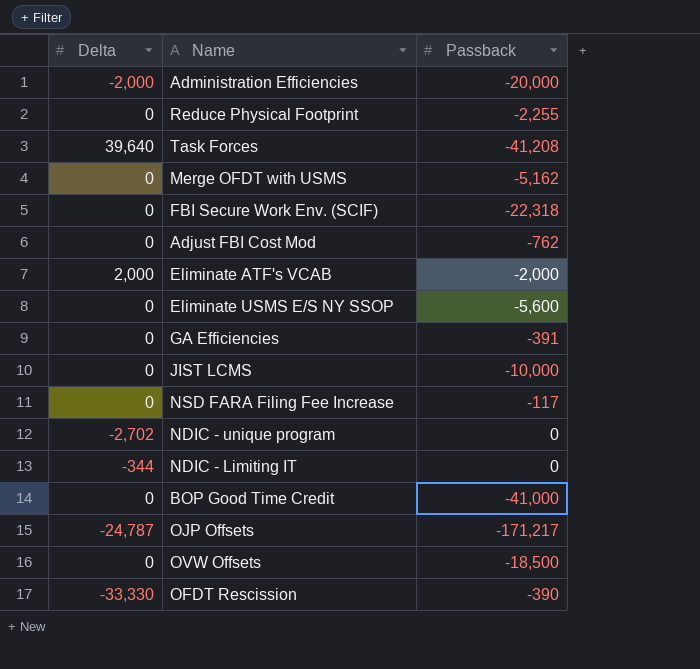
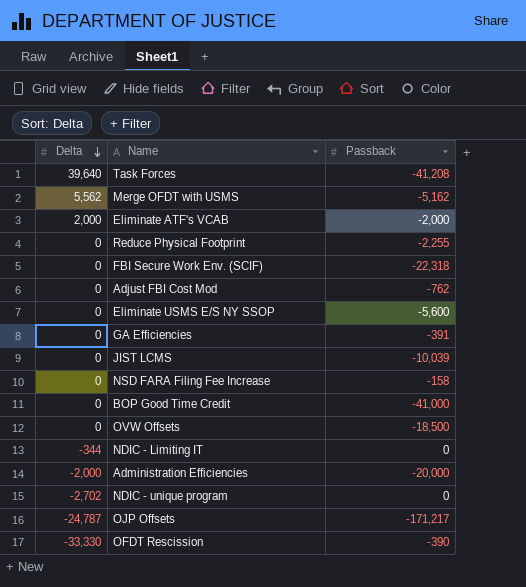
row order: none -> Delta descending
Merge OFDT with USMS | Delta: 0 -> 5,562
JIST LCMS | Passback: -10,000 -> -10,039
NSD FARA Filing Fee Increase | Passback: -117 -> -158

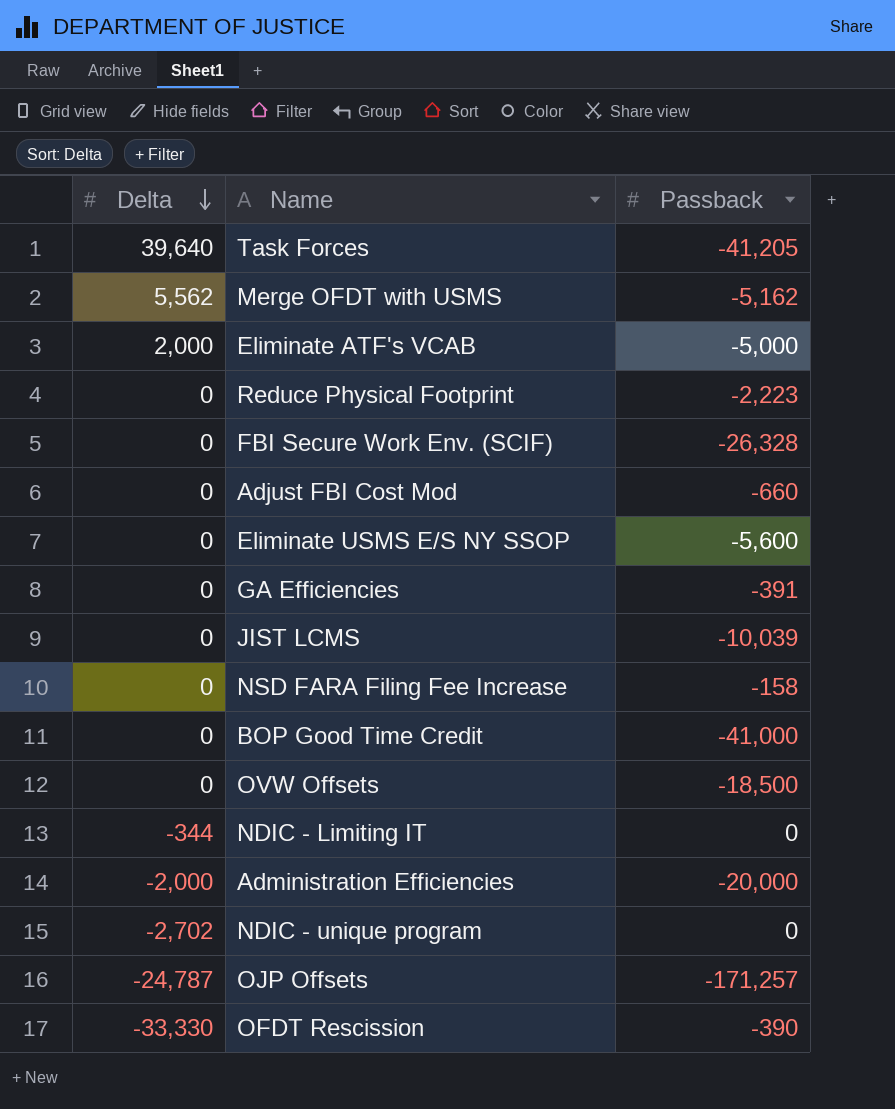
Task Forces | Passback: -41,208 -> -41,205
Eliminate ATF's VCAB | Passback: -2,000 -> -5,000
Reduce Physical Footprint | Passback: -2,255 -> -2,223
FBI Secure Work Env. (SCIF) | Passback: -22,318 -> -26,328
Adjust FBI Cost Mod | Passback: -762 -> -660
OJP Offsets | Passback: -171,217 -> -171,257

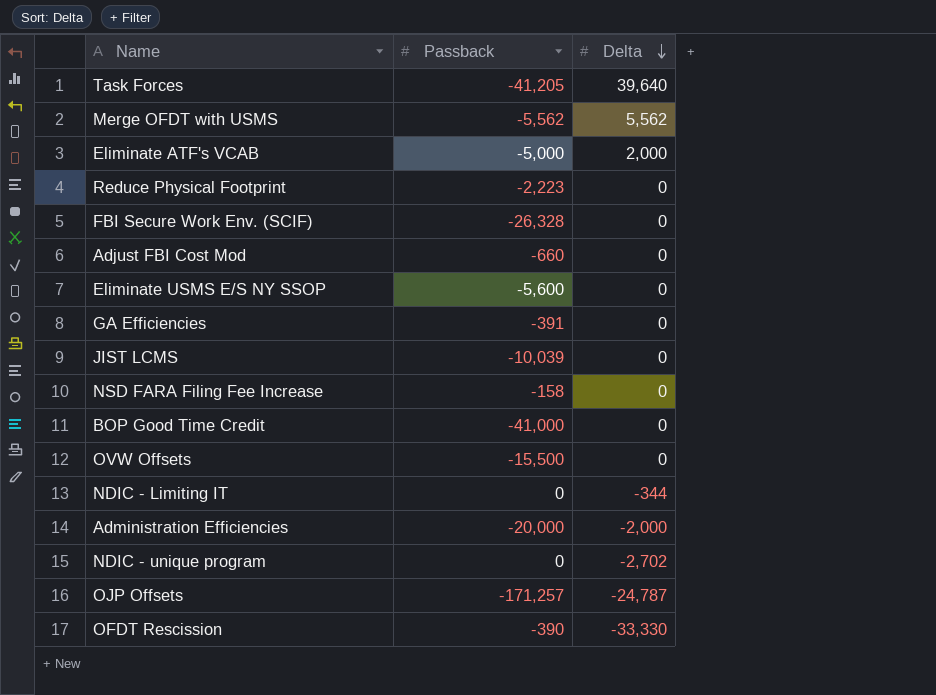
column Delta | position: 1 -> 3
Merge OFDT with USMS | Passback: -5,162 -> -5,562
OVW Offsets | Passback: -18,500 -> -15,500

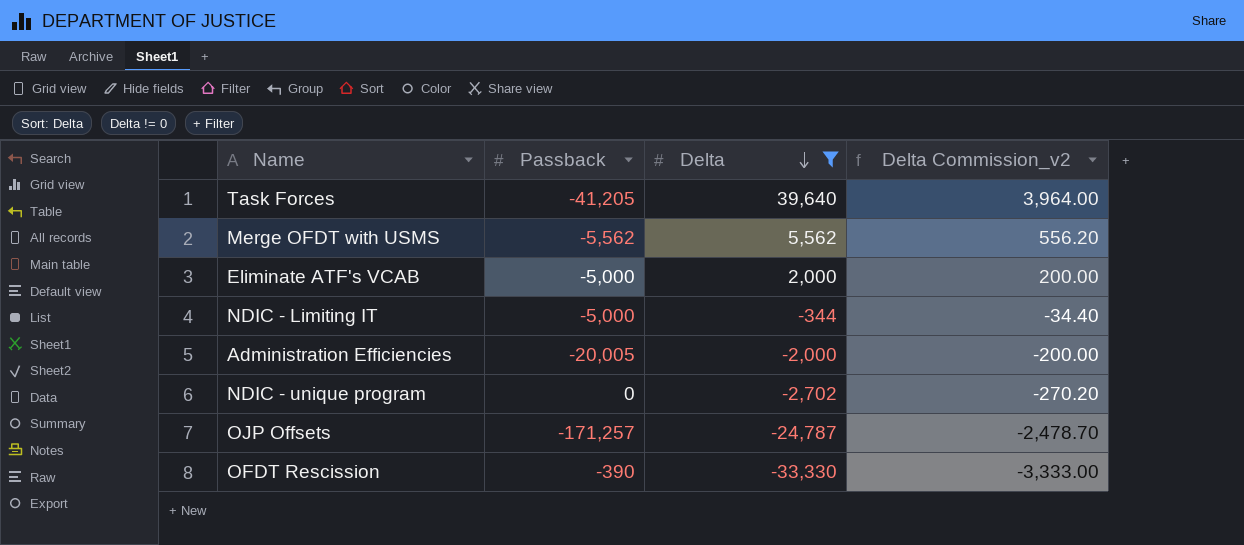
filter: none -> Delta != 0
column Delta Commission_v2 | formula: none -> [Delta] * 0.1
NDIC - Limiting IT | Passback: 0 -> -5,000
Administration Efficiencies | Passback: -20,000 -> -20,005

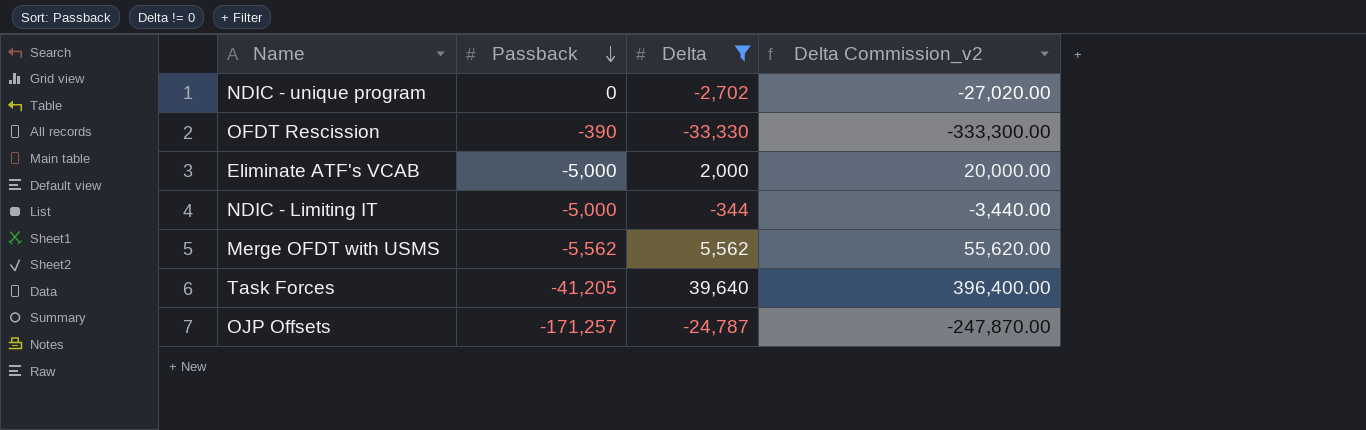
row order: Delta descending -> Passback descending
column Delta Commission_v2 | formula: [Delta] * 0.1 -> [Delta] * 10
row Administration Efficiencies: -20,005 | -2,000 | -200.00 -> none

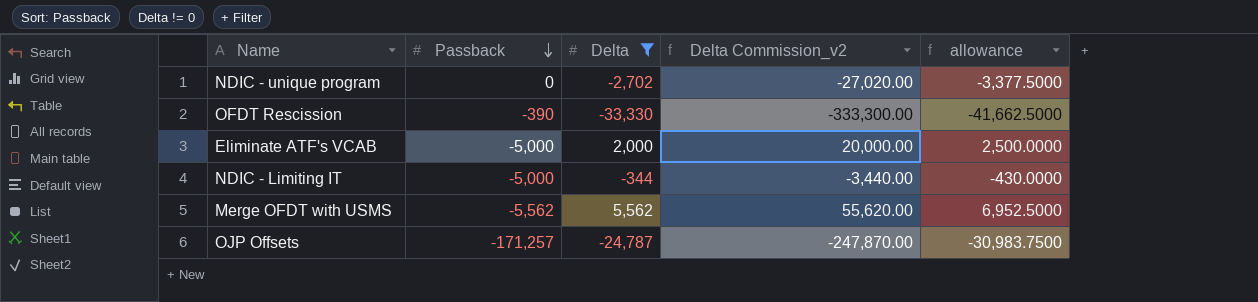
column allowance | formula: none -> [Delta] * 1.25
row Task Forces: -41,205 | 39,640 | 396,400.00 -> none

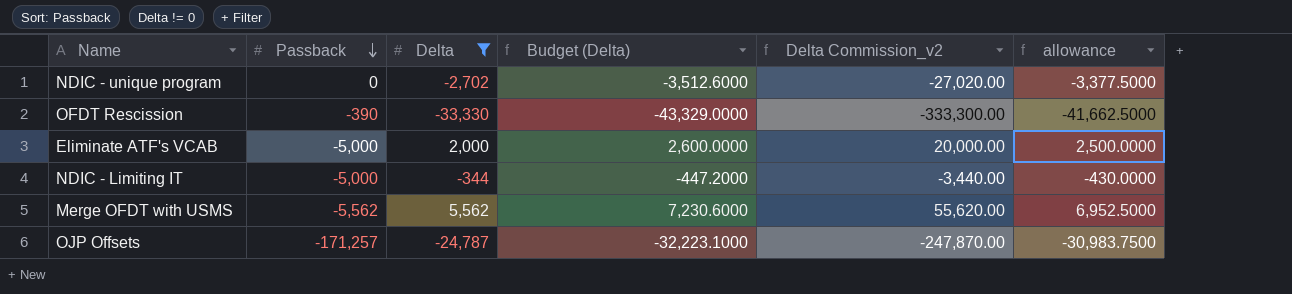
column Budget (Delta) | formula: none -> [Delta] * 1.3

